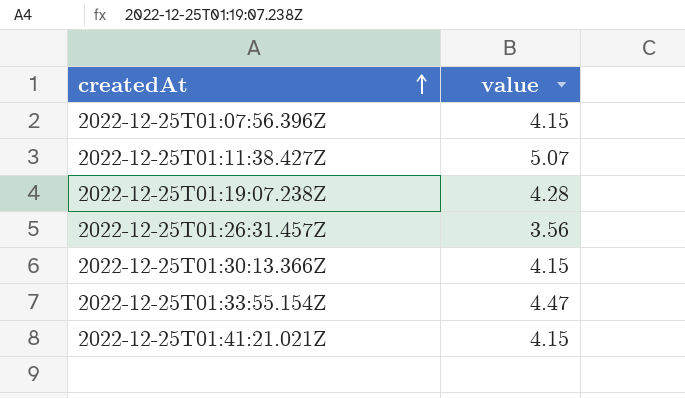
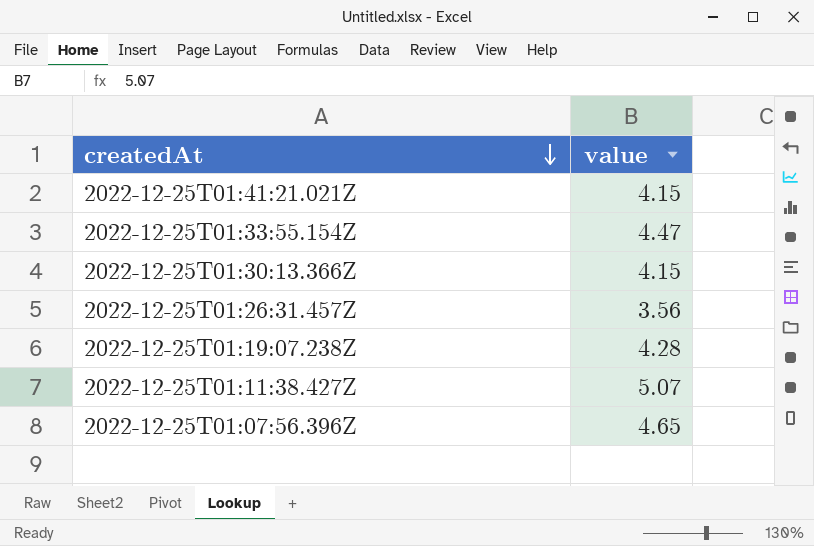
row order: createdAt ascending -> createdAt descending
2022-12-25T01:07:56.396Z | value: 4.15 -> 4.65

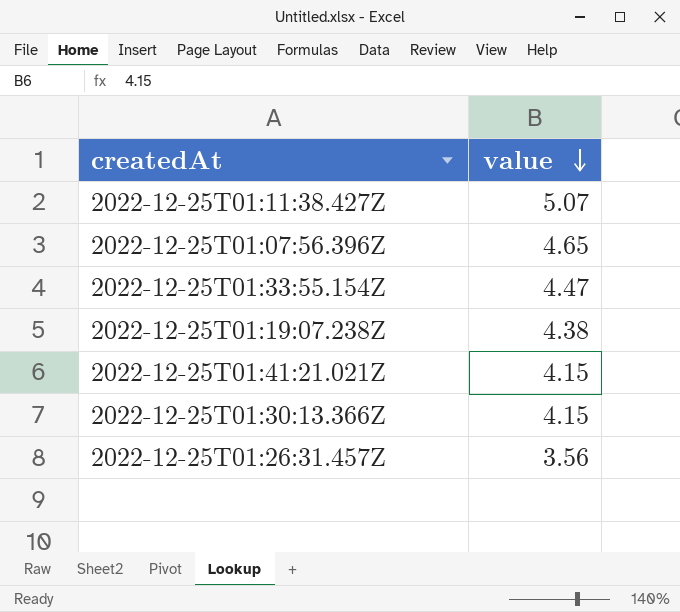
row order: createdAt descending -> value descending
2022-12-25T01:19:07.238Z | value: 4.28 -> 4.38

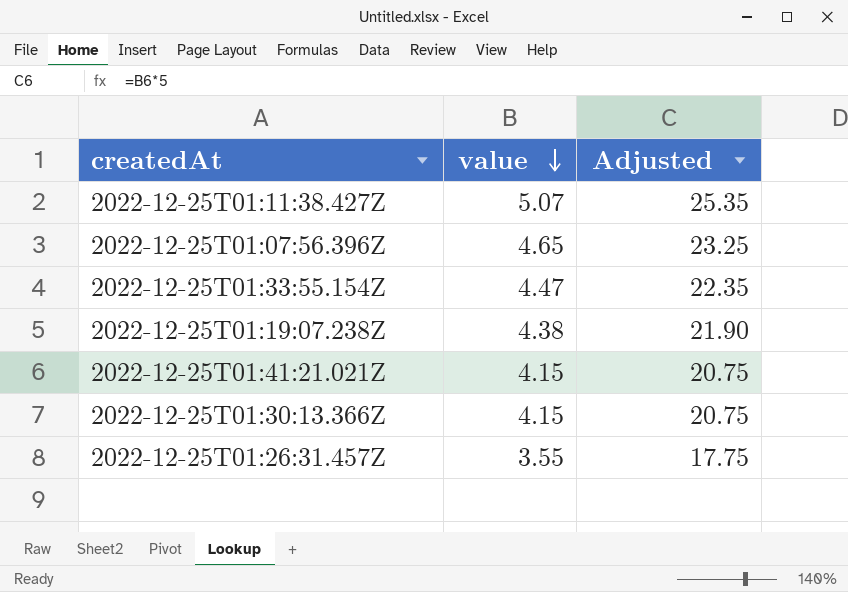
column Adjusted | formula: none -> [value] * 5
2022-12-25T01:26:31.457Z | value: 3.56 -> 3.55

